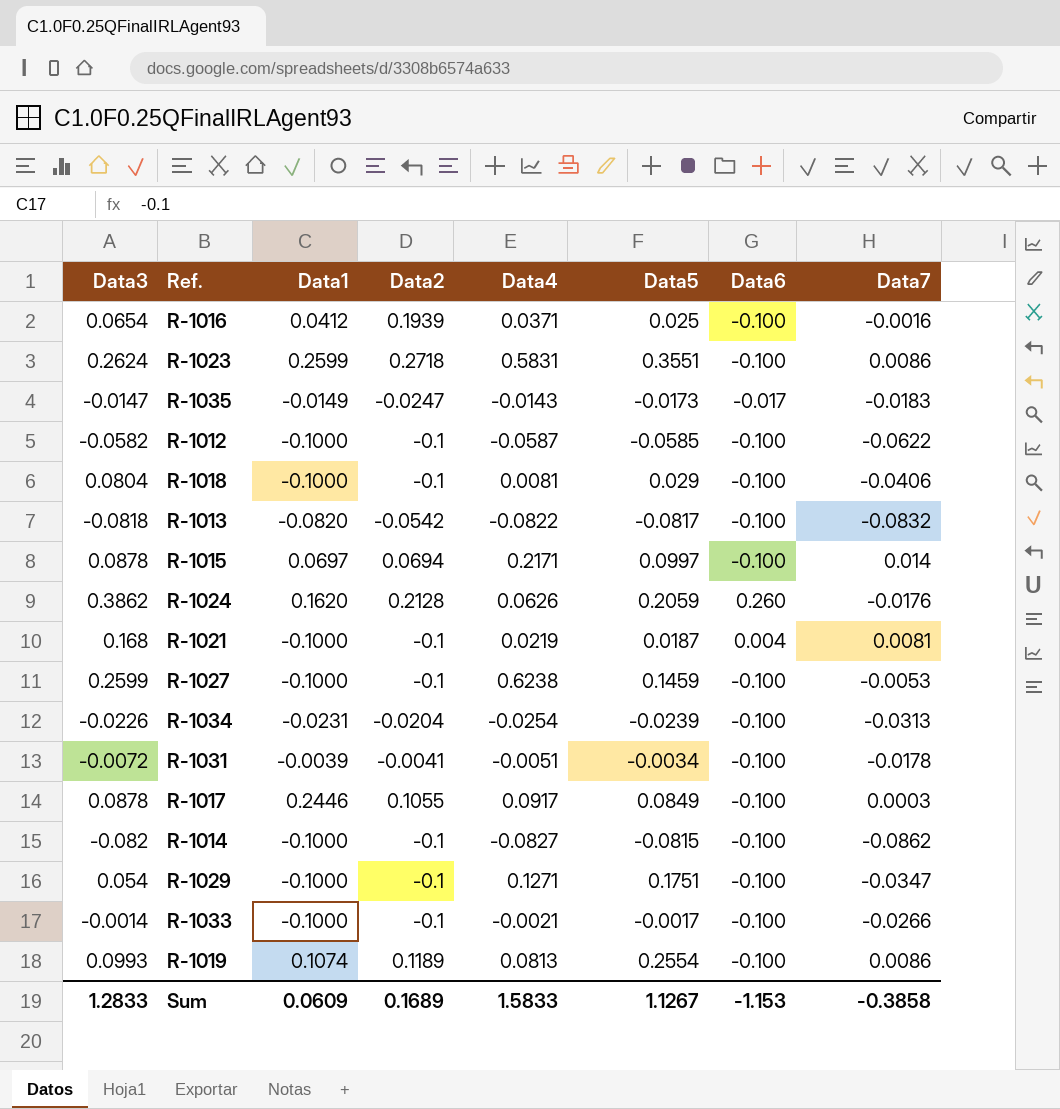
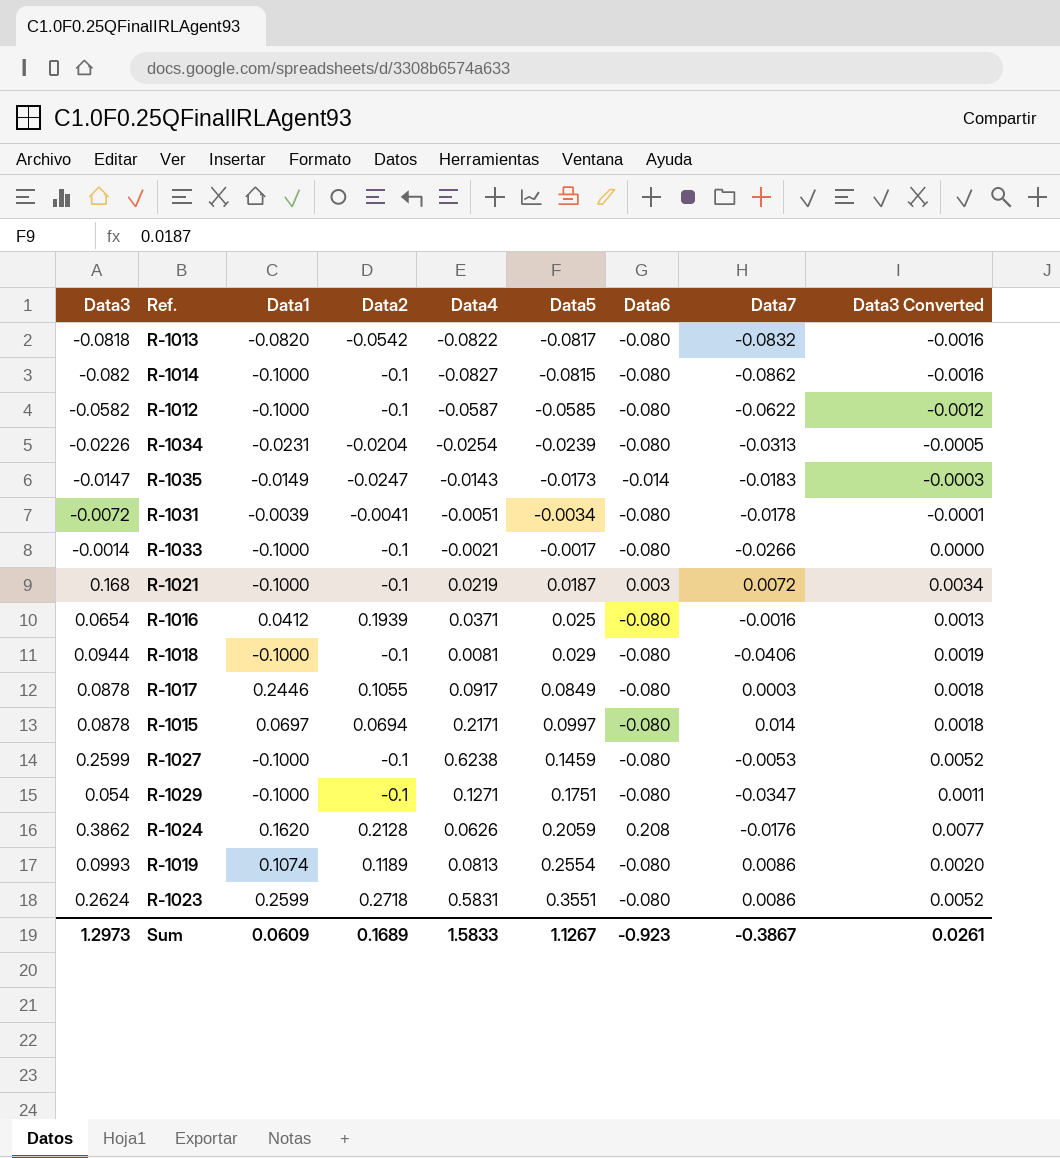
row order: none -> Data5 ascending
column Data3 Converted | formula: none -> [Data3] * 0.02
R-1013 | Data6: -0.100 -> -0.080
R-1014 | Data6: -0.100 -> -0.080
R-1012 | Data6: -0.100 -> -0.080
R-1034 | Data6: -0.100 -> -0.080
R-1035 | Data6: -0.017 -> -0.014
R-1031 | Data6: -0.100 -> -0.080
R-1033 | Data6: -0.100 -> -0.080
R-1021 | Data6: 0.004 -> 0.003
R-1021 | Data7: 0.0081 -> 0.0072
R-1016 | Data6: -0.100 -> -0.080
R-1018 | Data3: 0.0804 -> 0.0944
R-1018 | Data6: -0.100 -> -0.080
R-1017 | Data6: -0.100 -> -0.080
R-1015 | Data6: -0.100 -> -0.080
R-1027 | Data6: -0.100 -> -0.080
R-1029 | Data6: -0.100 -> -0.080
R-1024 | Data6: 0.260 -> 0.208
R-1019 | Data6: -0.100 -> -0.080
R-1023 | Data6: -0.100 -> -0.080
Sum | Data3: 1.2833 -> 1.2973
Sum | Data6: -1.153 -> -0.923
Sum | Data7: -0.3858 -> -0.3867

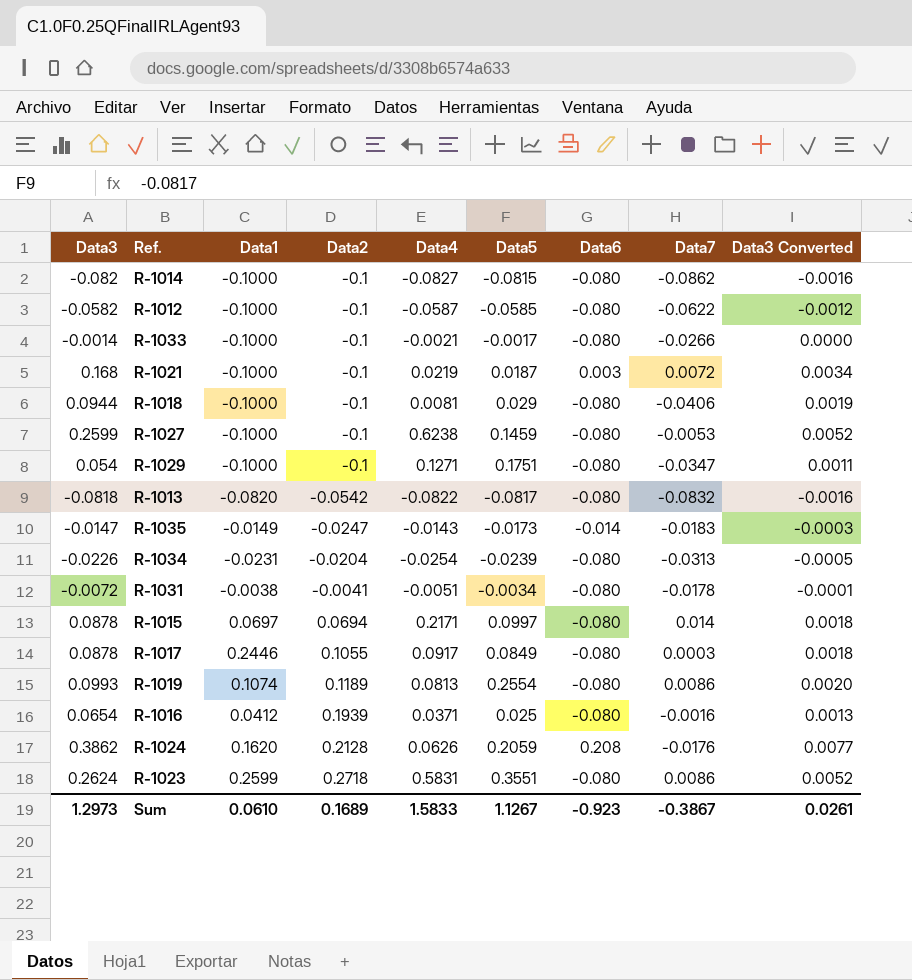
row order: Data5 ascending -> Data2 ascending
R-1031 | Data1: -0.0039 -> -0.0038
Sum | Data1: 0.0609 -> 0.0610

